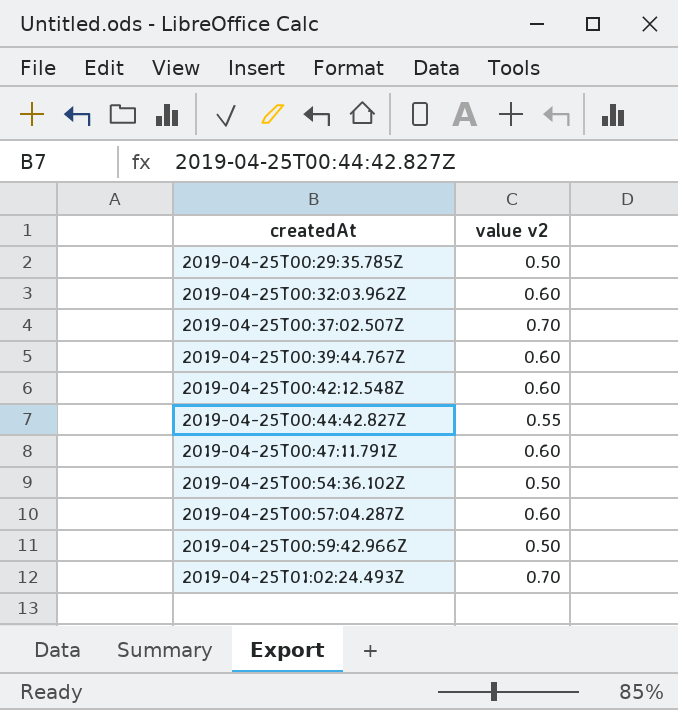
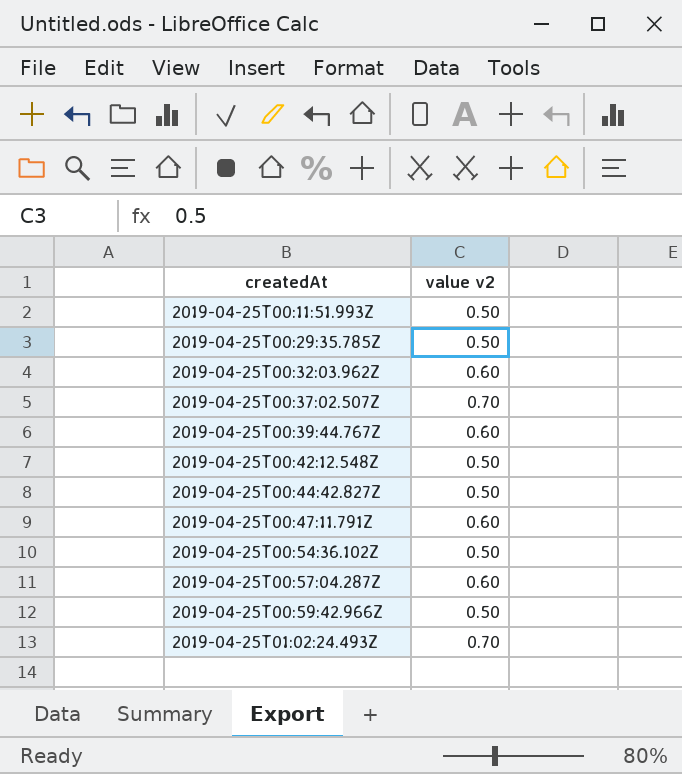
row 2019-04-25T00:11:51.993Z: none -> 0.50
2019-04-25T00:42:12.548Z | value v2: 0.60 -> 0.50
2019-04-25T00:44:42.827Z | value v2: 0.55 -> 0.50

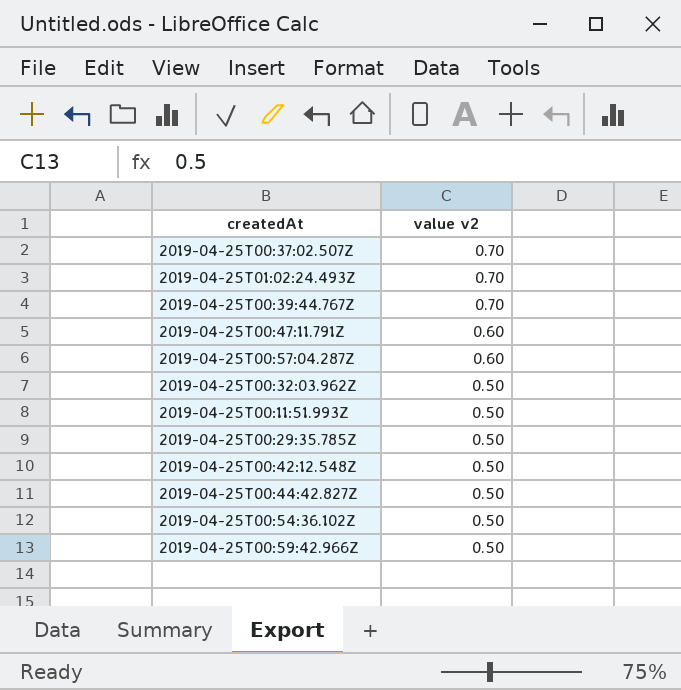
row order: createdAt ascending -> value v2 descending
2019-04-25T00:39:44.767Z | value v2: 0.60 -> 0.70
2019-04-25T00:32:03.962Z | value v2: 0.60 -> 0.50

